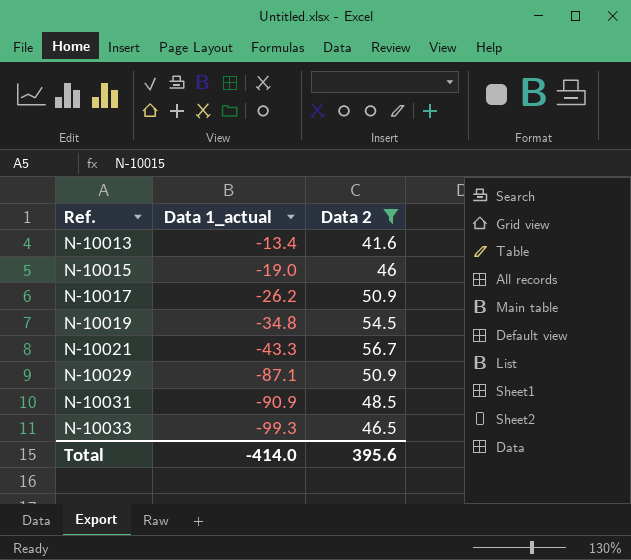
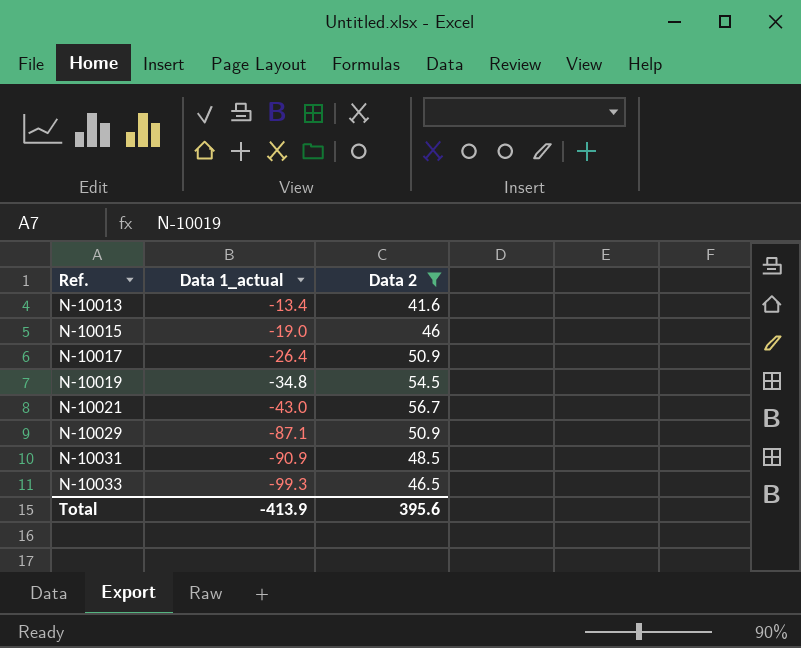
N-10017 | Data 1_actual: -26.2 -> -26.4
N-10021 | Data 1_actual: -43.3 -> -43.0
Total | Data 1_actual: -414.0 -> -413.9

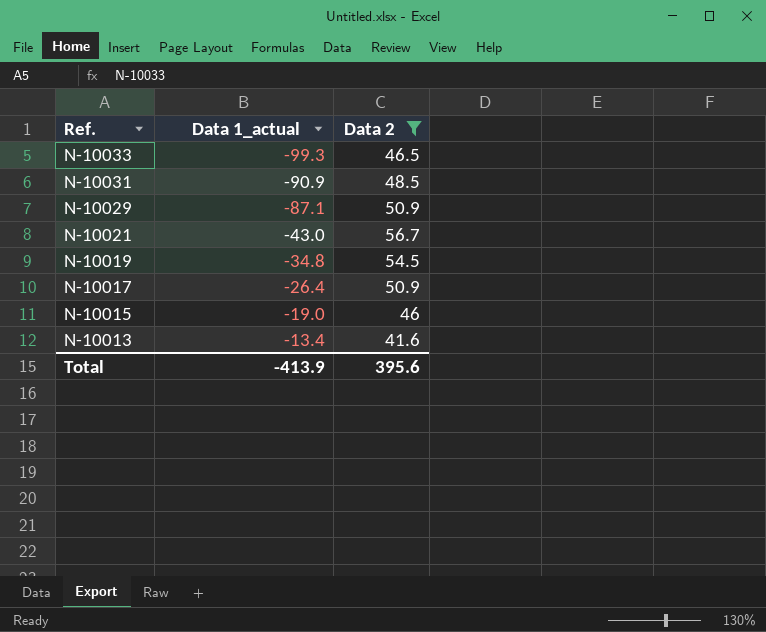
row order: Ref. ascending -> Ref. descending

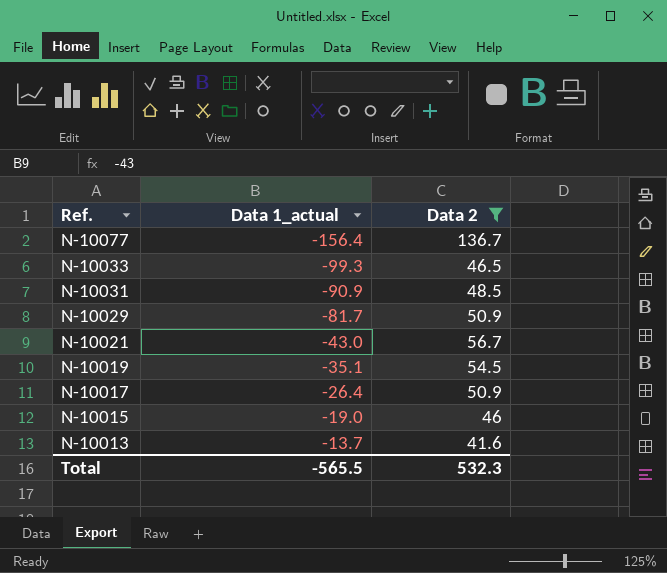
row N-10077: none -> -156.4 | 136.7
N-10029 | Data 1_actual: -87.1 -> -81.7
N-10019 | Data 1_actual: -34.8 -> -35.1
N-10013 | Data 1_actual: -13.4 -> -13.7
Total | Data 1_actual: -413.9 -> -565.5
Total | Data 2: 395.6 -> 532.3

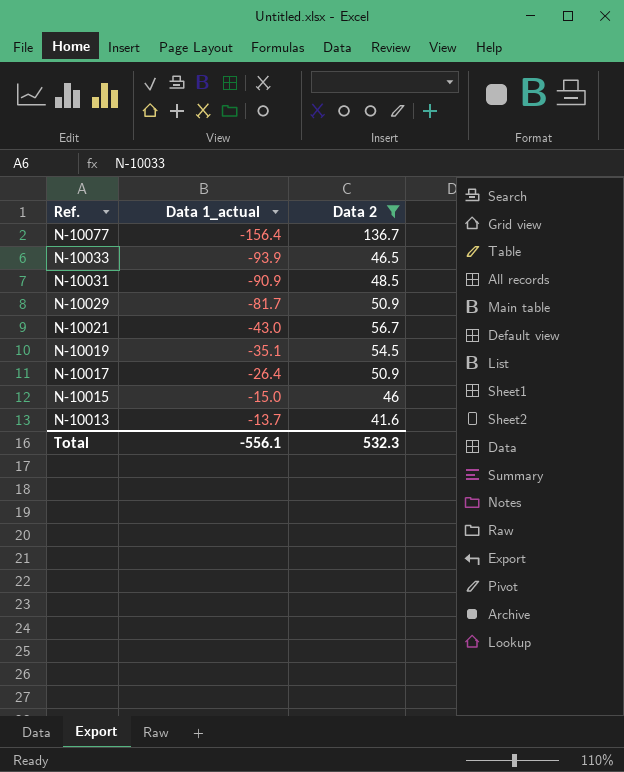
N-10033 | Data 1_actual: -99.3 -> -93.9
N-10015 | Data 1_actual: -19.0 -> -15.0
Total | Data 1_actual: -565.5 -> -556.1

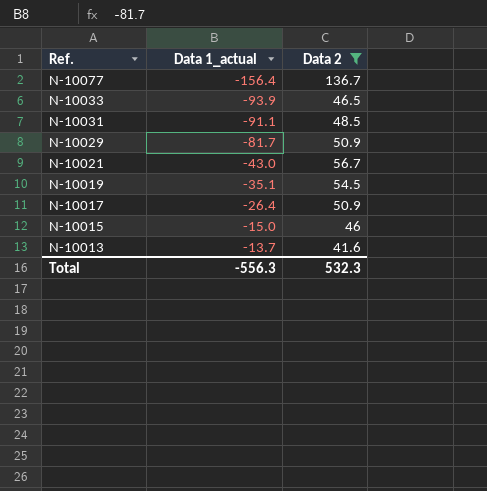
N-10031 | Data 1_actual: -90.9 -> -91.1
Total | Data 1_actual: -556.1 -> -556.3

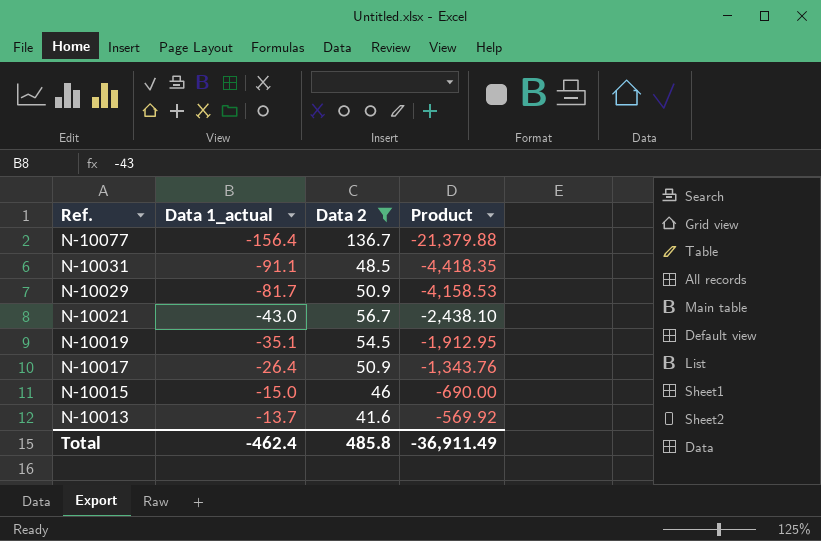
column Product | formula: none -> [Data 1_actual] * [Data 2]
row N-10033: -93.9 | 46.5 -> none
Total | Data 1_actual: -556.3 -> -462.4
Total | Data 2: 532.3 -> 485.8

